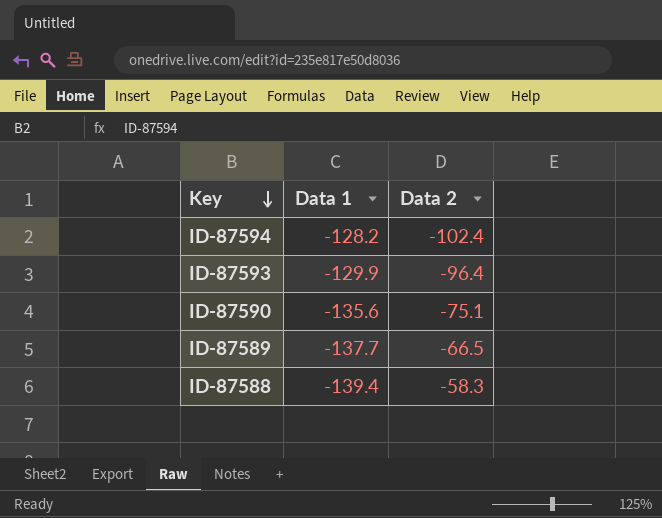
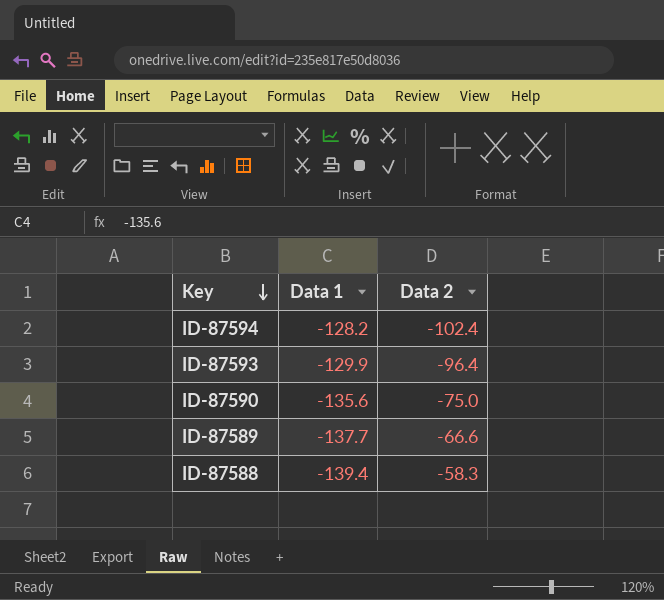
ID-87590 | Data 2: -75.1 -> -75.0
ID-87589 | Data 2: -66.5 -> -66.6

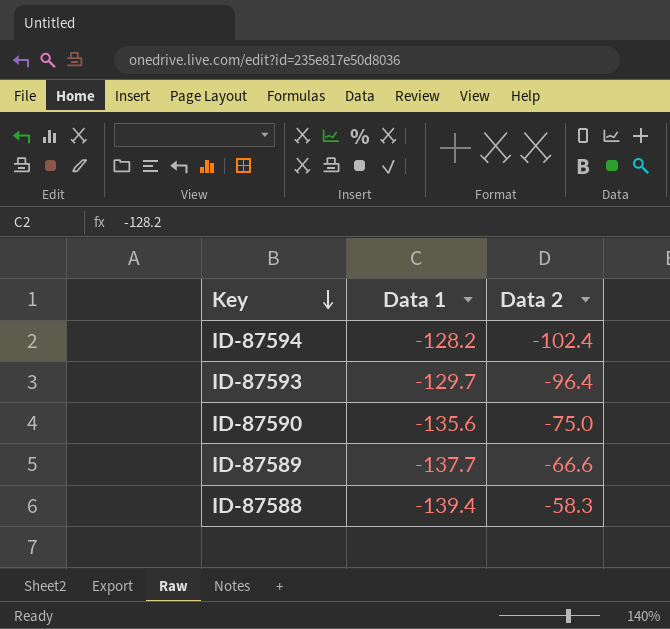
ID-87593 | Data 1: -129.9 -> -129.7

